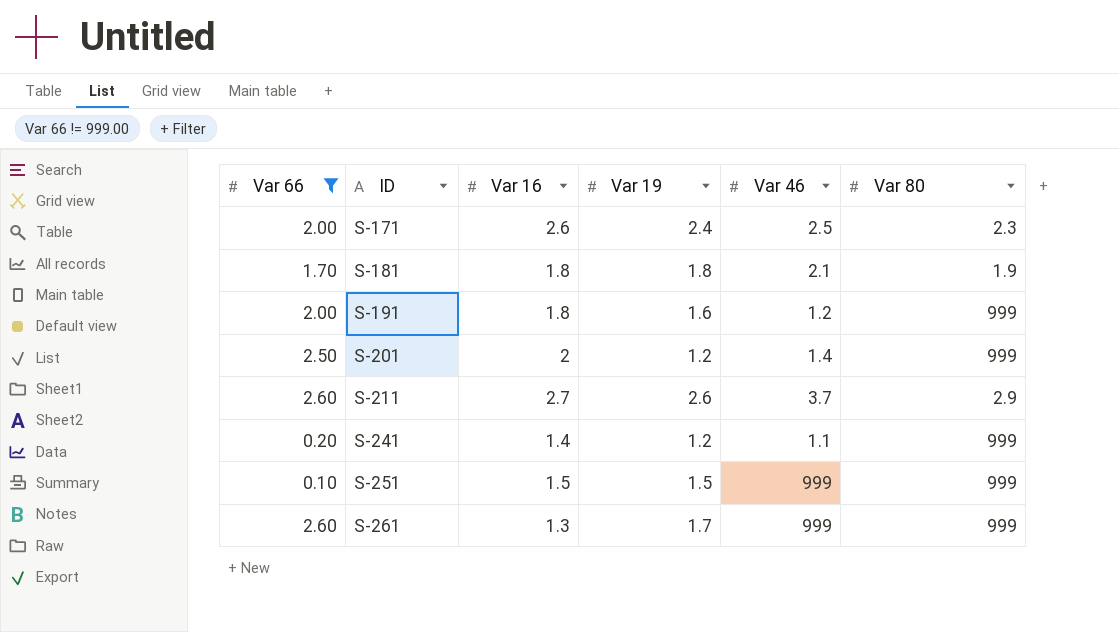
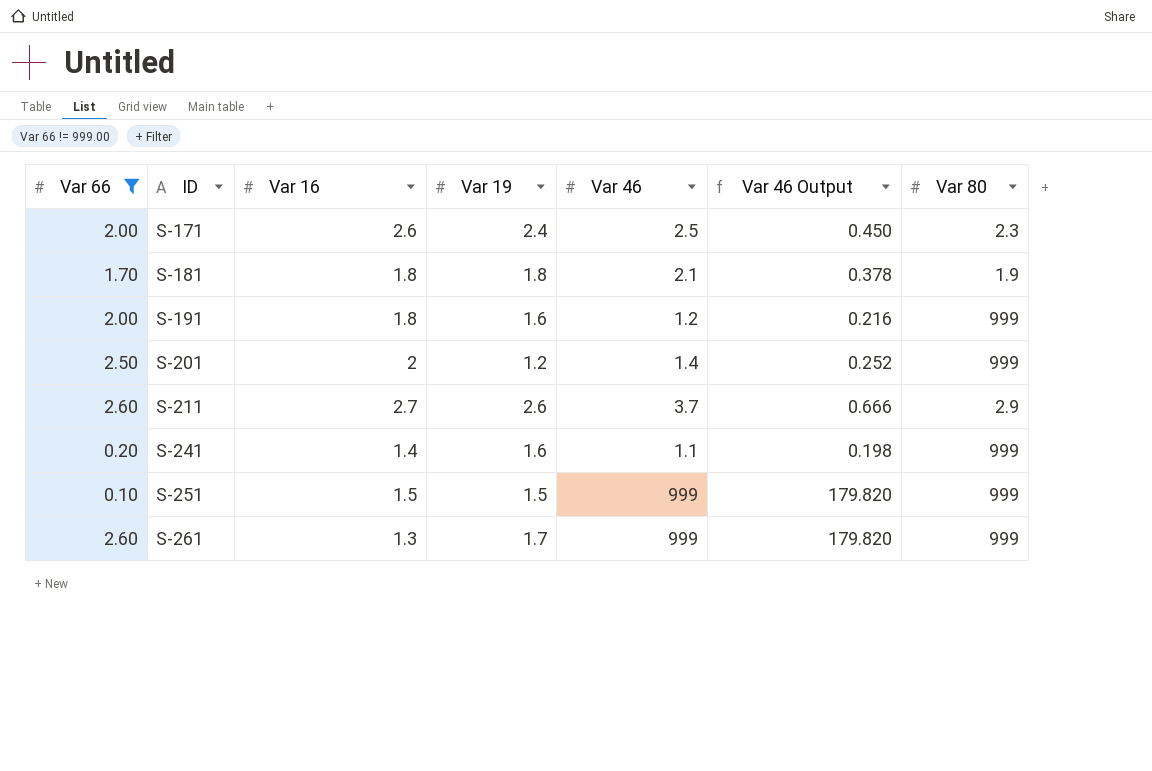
column Var 46 Output | formula: none -> [Var 46] * 0.18
S-241 | Var 19: 1.2 -> 1.6

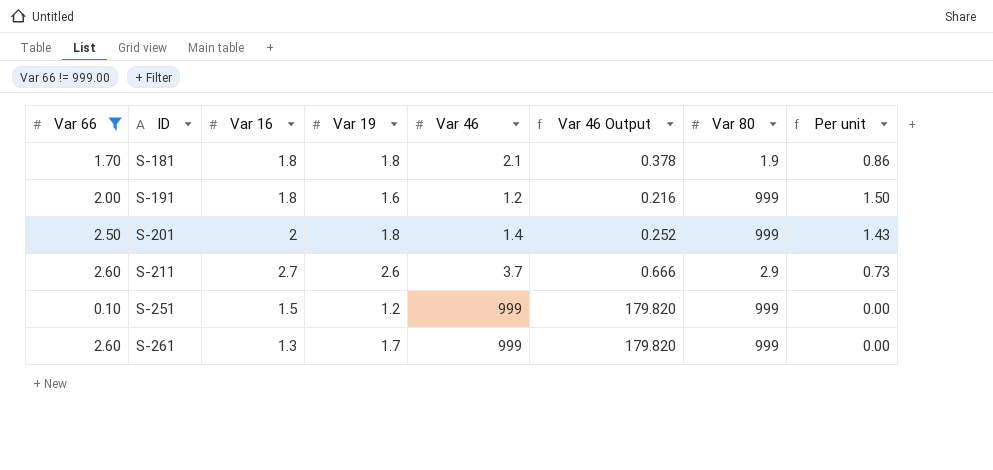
column Per unit | formula: none -> [Var 16] / [Var 46]
row S-171: 2.00 | 2.6 | 2.4 | 2.5 | 0.450 | 2.3 -> none
row S-241: 0.20 | 1.4 | 1.6 | 1.1 | 0.198 | 999 -> none
S-201 | Var 19: 1.2 -> 1.8
S-251 | Var 19: 1.5 -> 1.2

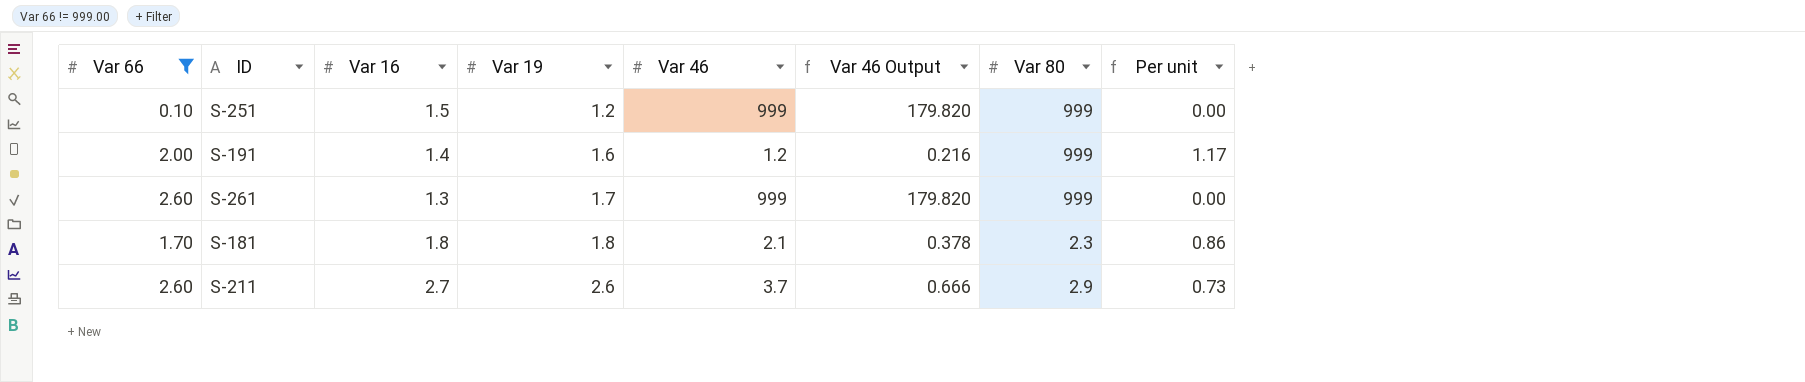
row order: ID ascending -> Var 19 ascending
row S-201: 2.50 | 2 | 1.8 | 1.4 | 0.252 | 999 | 1.43 -> none
S-191 | Var 16: 1.8 -> 1.4
S-191 | Per unit: 1.50 -> 1.17
S-181 | Var 80: 1.9 -> 2.3

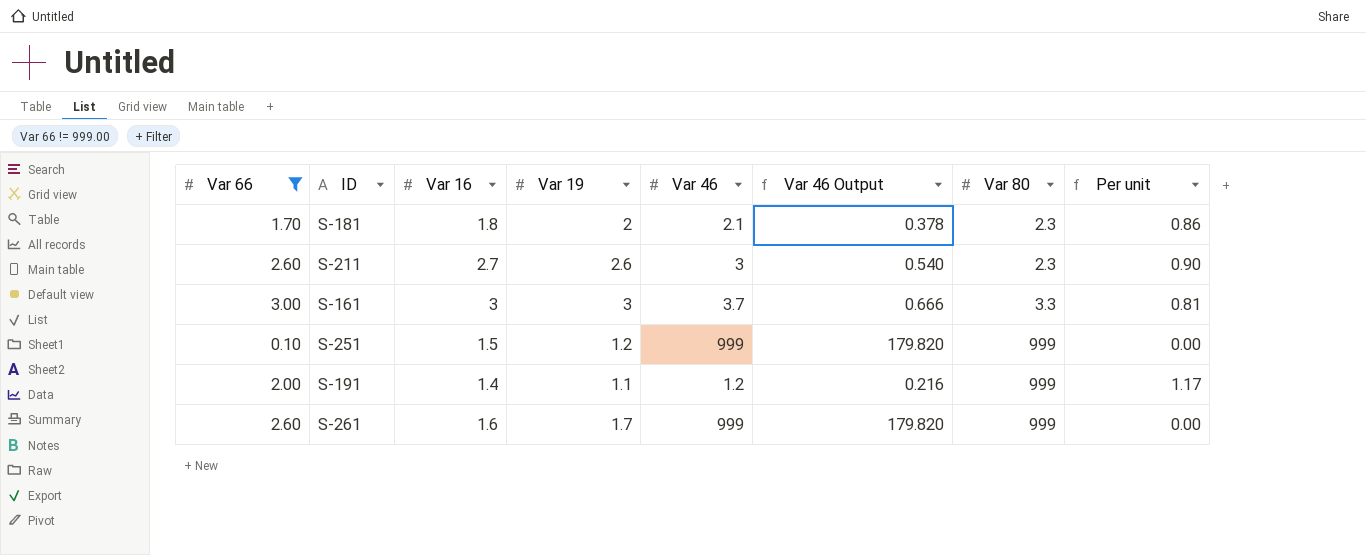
row order: Var 19 ascending -> Var 80 ascending
S-181 | Var 19: 1.8 -> 2
S-211 | Var 46: 3.7 -> 3
S-211 | Var 46 Output: 0.666 -> 0.540
S-211 | Var 80: 2.9 -> 2.3
S-211 | Per unit: 0.73 -> 0.90
row S-161: none -> 3.00 | 3 | 3 | 3.7 | 0.666 | 3.3 | 0.81
S-191 | Var 19: 1.6 -> 1.1
S-261 | Var 16: 1.3 -> 1.6

